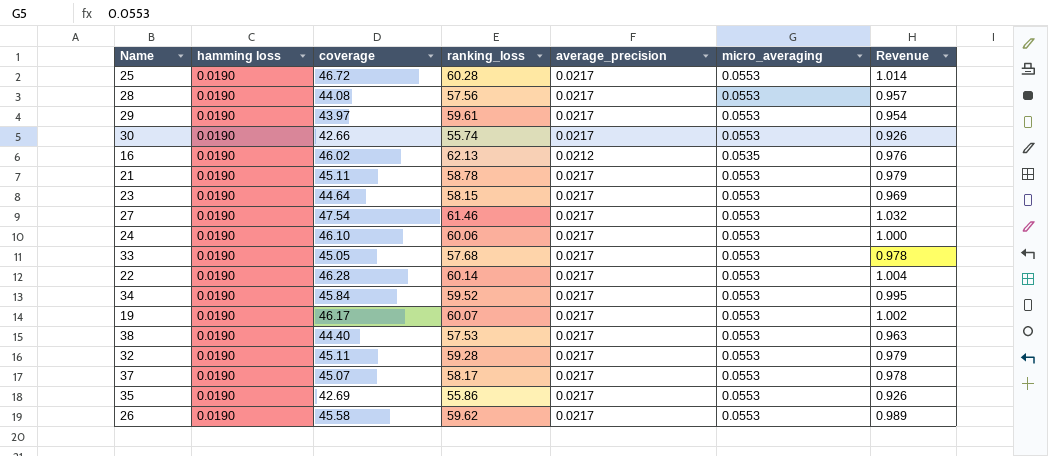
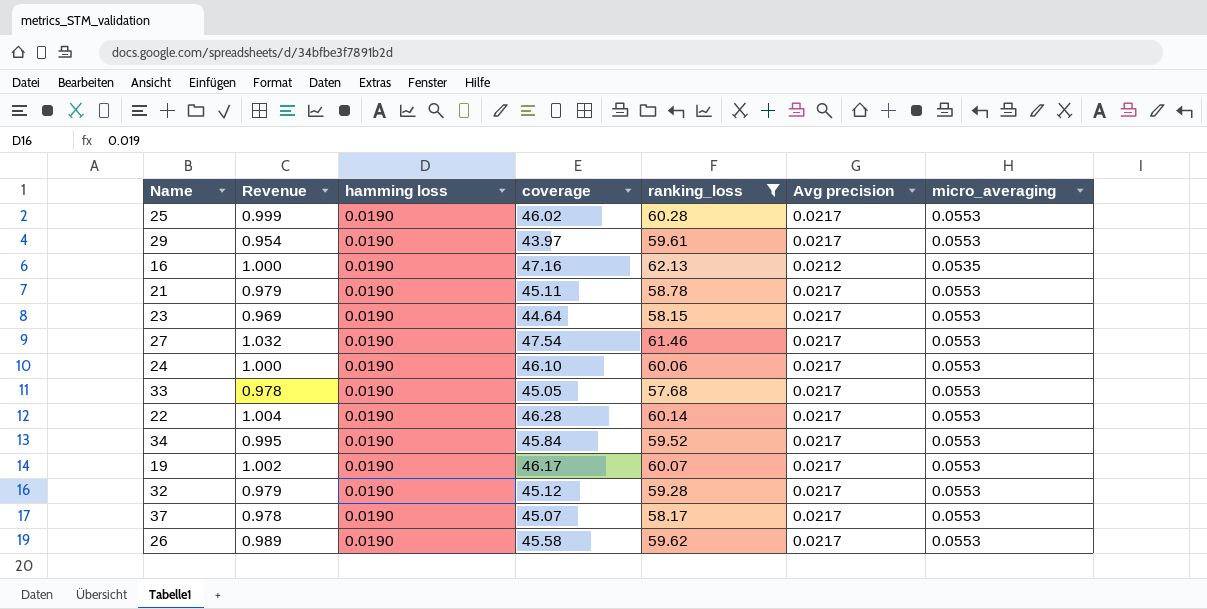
filter: none -> ranking_loss >= 57.68
column Revenue | position: 7 -> 2
column name: average_precision -> Avg precision
25 | Revenue: 1.014 -> 0.999
25 | coverage: 46.72 -> 46.02
16 | Revenue: 0.976 -> 1.000
16 | coverage: 46.02 -> 47.16
32 | coverage: 45.11 -> 45.12

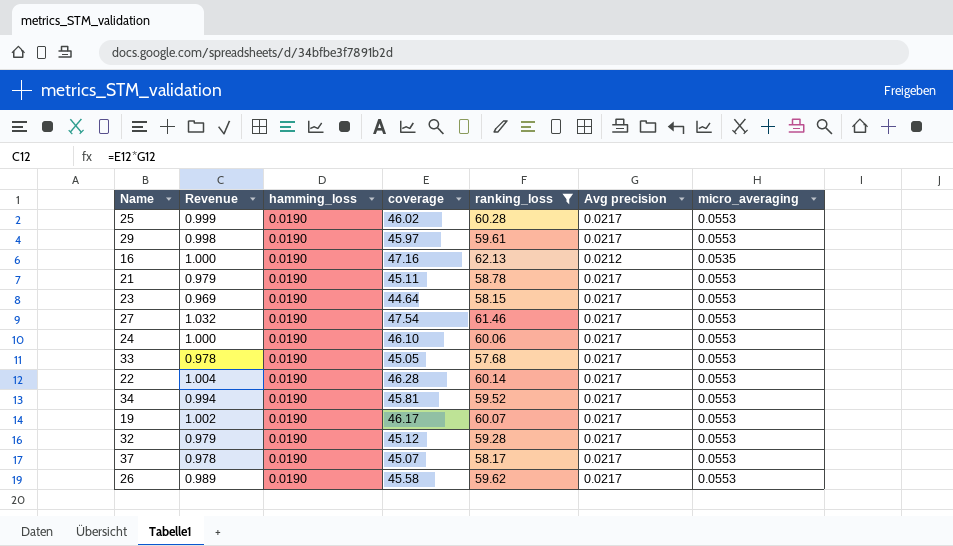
column name: hamming loss -> hamming_loss
29 | Revenue: 0.954 -> 0.998
29 | coverage: 43.97 -> 45.97
34 | Revenue: 0.995 -> 0.994
34 | coverage: 45.84 -> 45.81

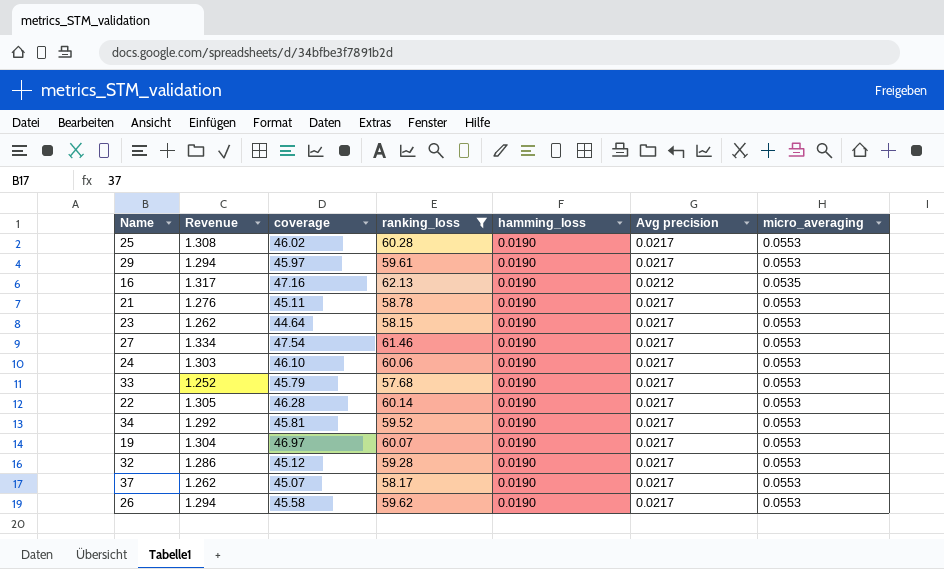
column Revenue | formula: [coverage] * [Avg precision] -> [ranking_loss] * [Avg precision]
column hamming_loss | position: 3 -> 5
33 | coverage: 45.05 -> 45.79
19 | coverage: 46.17 -> 46.97

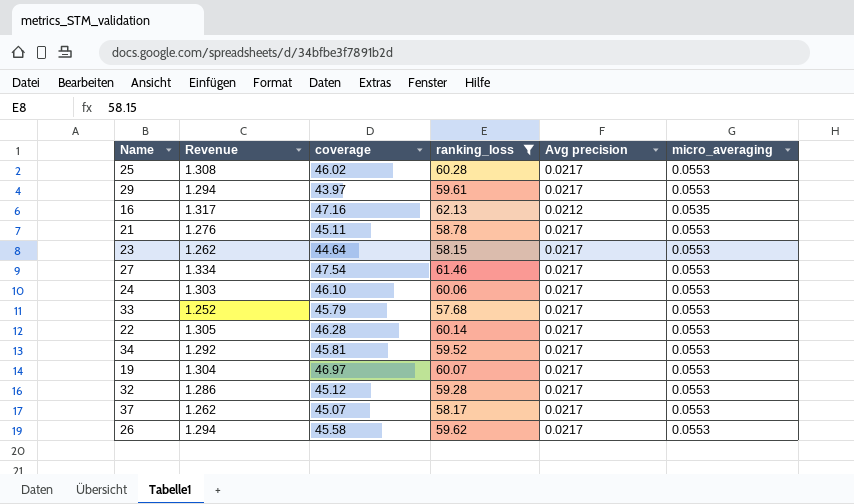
column hamming_loss | position: 5 -> none
29 | coverage: 45.97 -> 43.97

